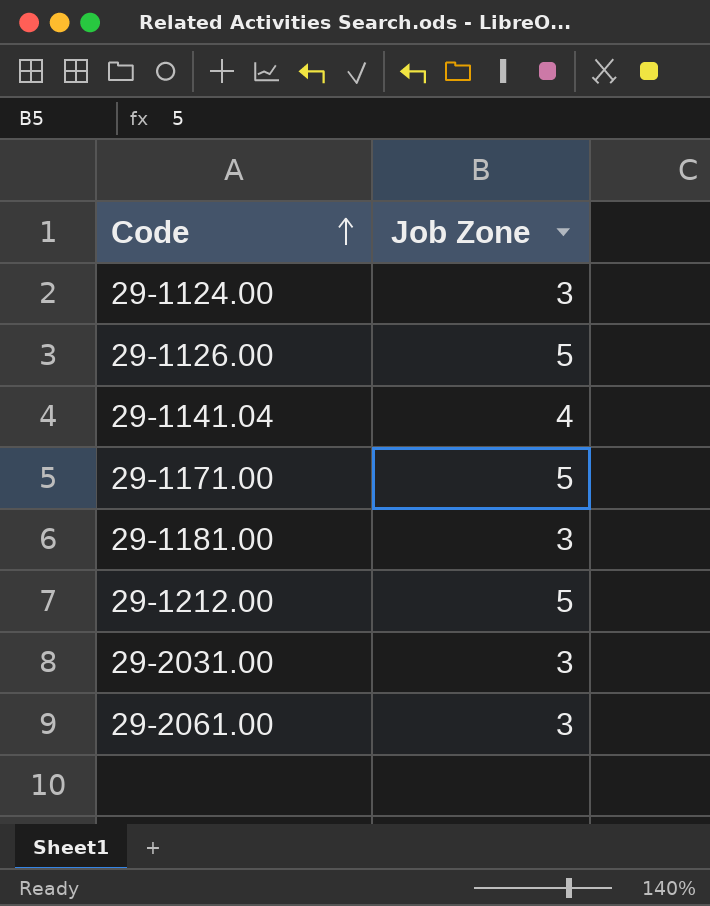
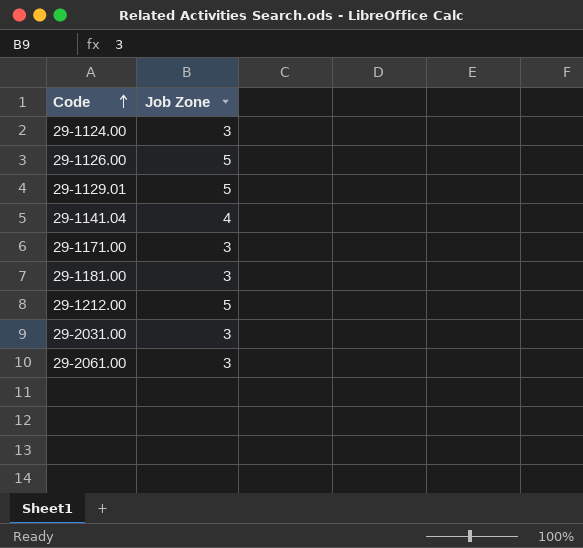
row 29-1129.01: none -> 5
29-1171.00 | Job Zone: 5 -> 3

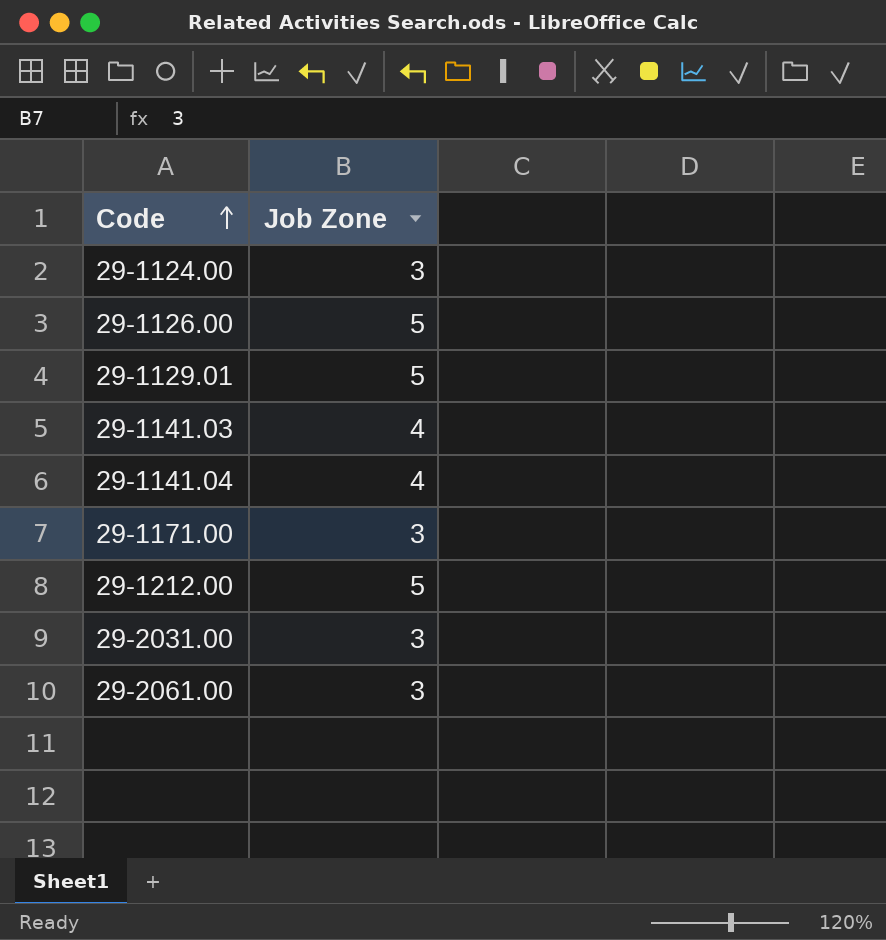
row 29-1181.00: 3 -> none
row 29-1141.03: none -> 4

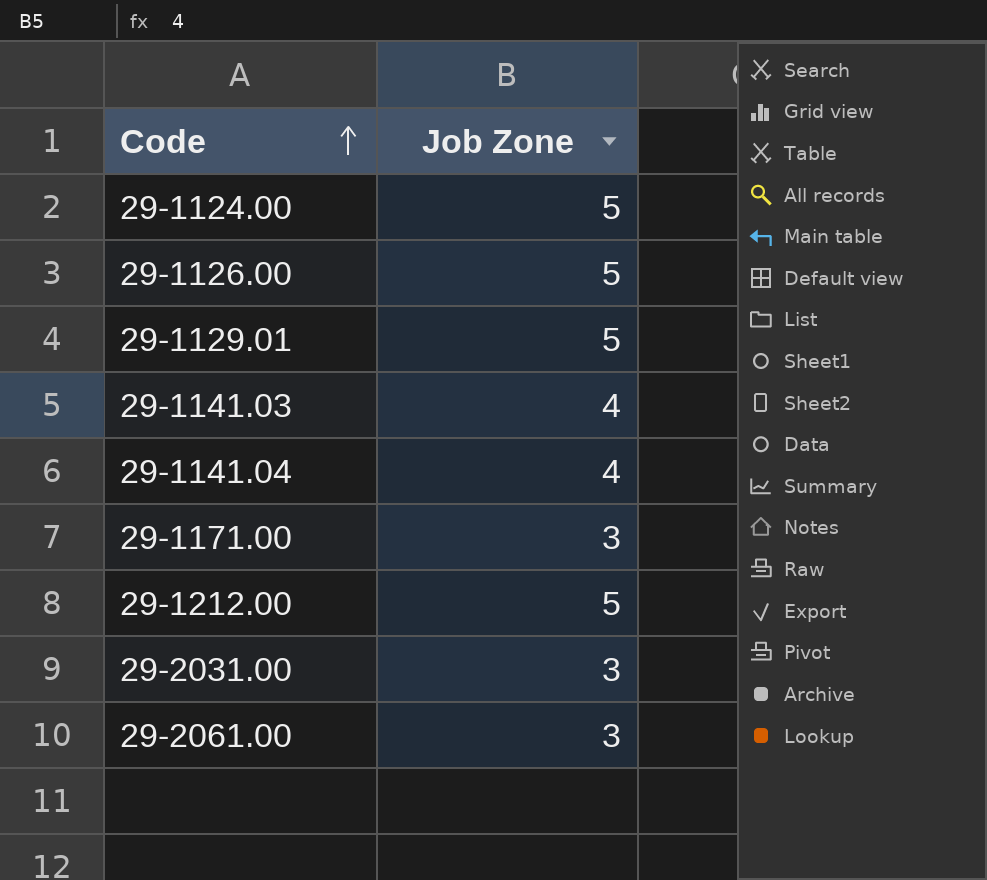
29-1124.00 | Job Zone: 3 -> 5

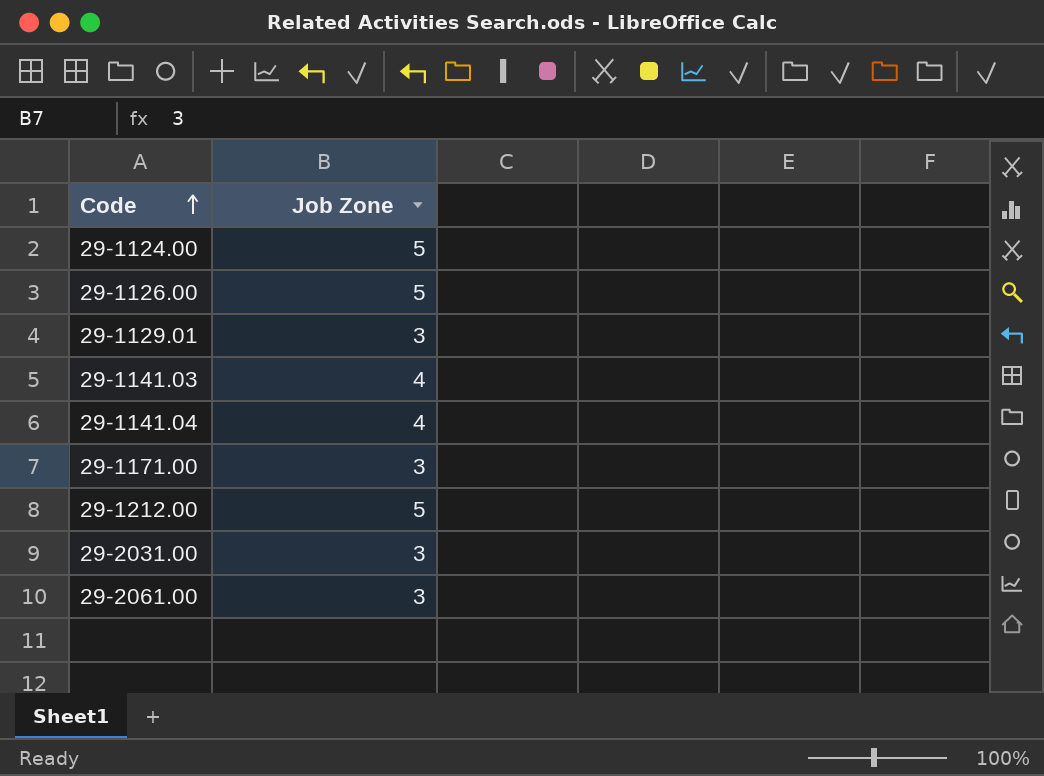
29-1129.01 | Job Zone: 5 -> 3

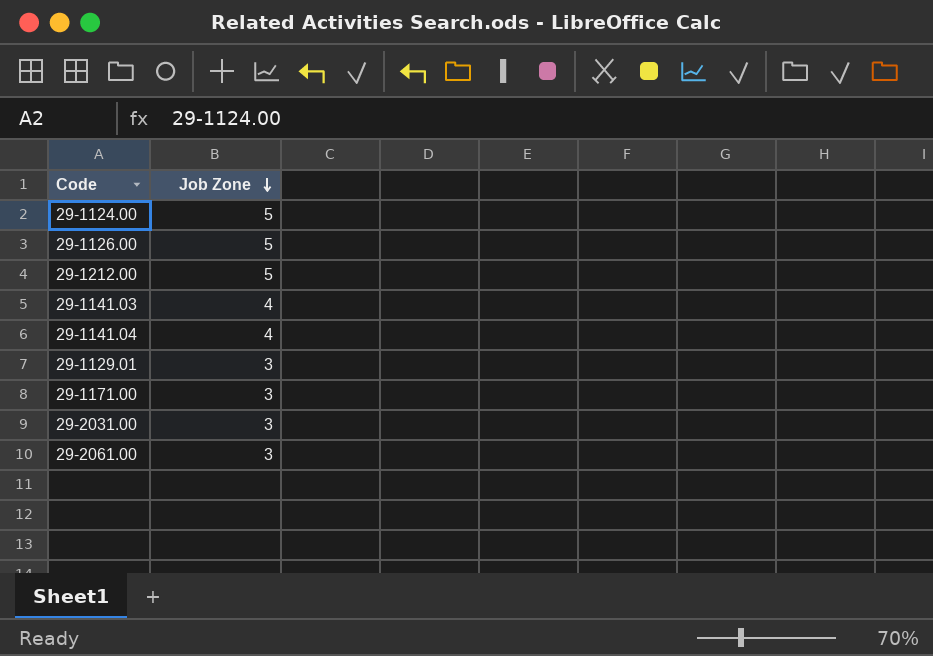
row order: Code ascending -> Job Zone descending

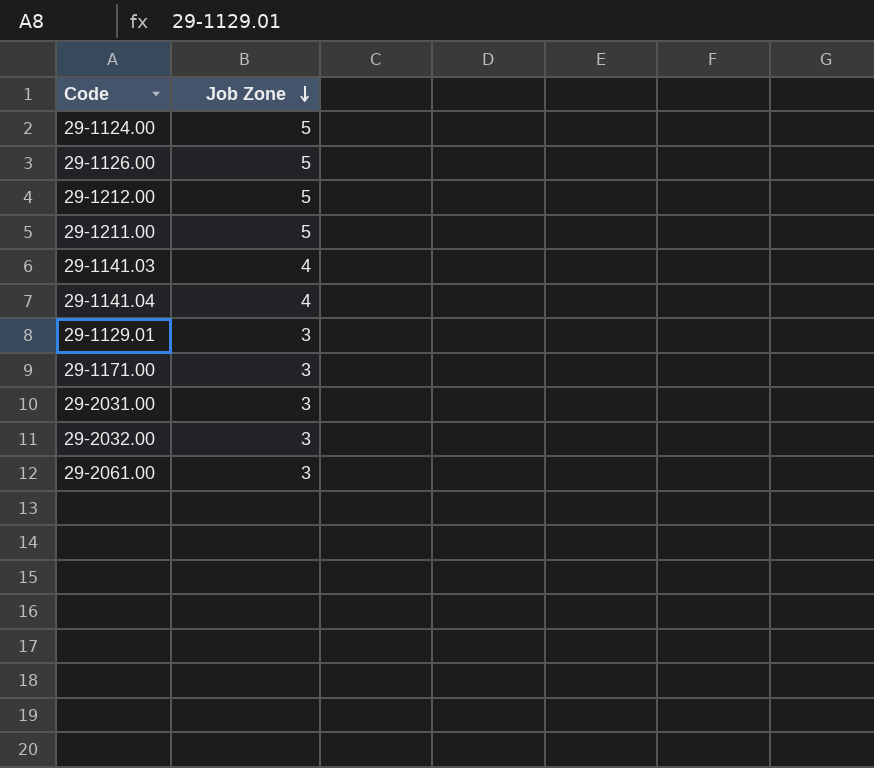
row 29-1211.00: none -> 5
row 29-2032.00: none -> 3

